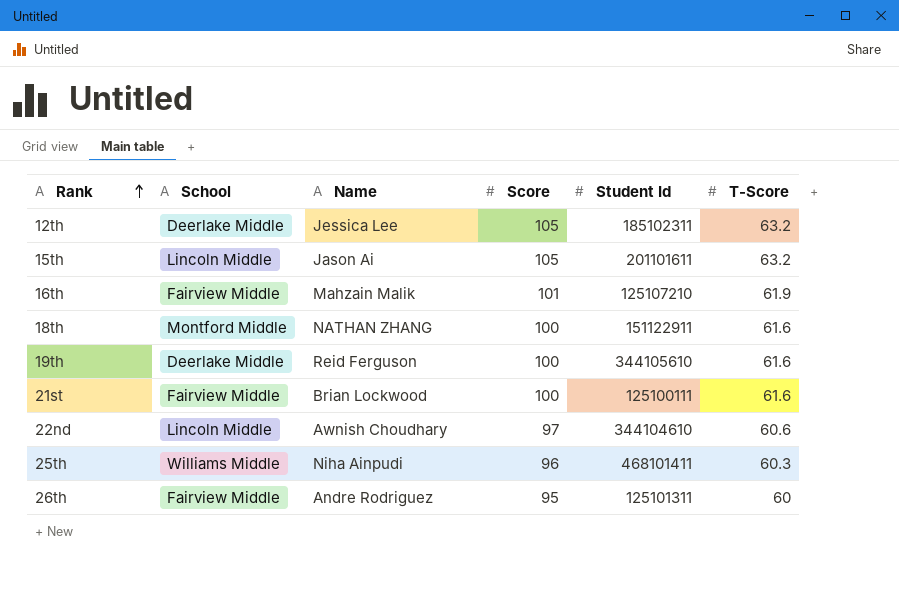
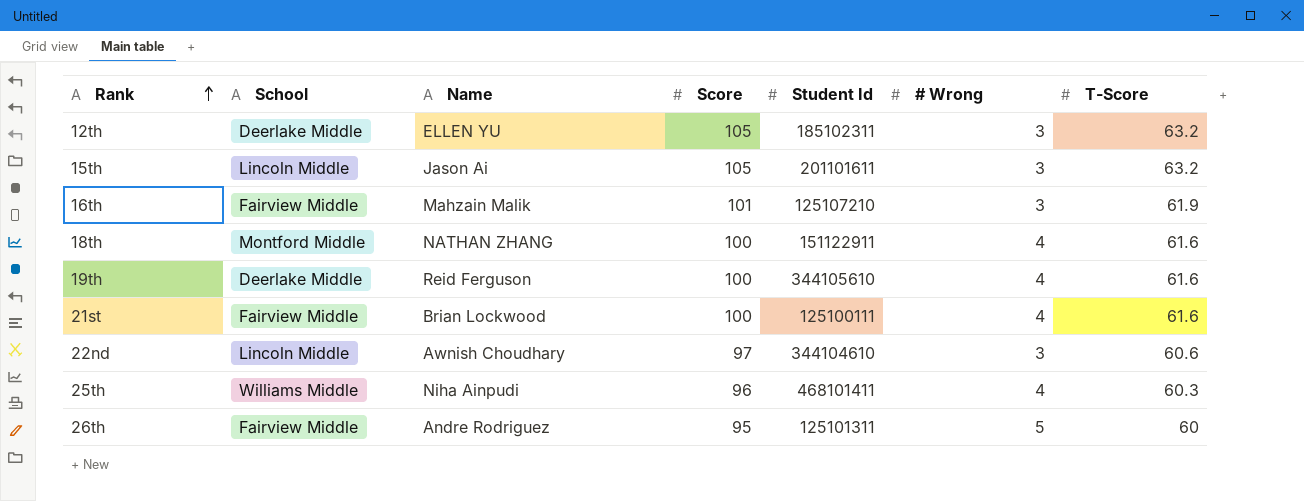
column # Wrong | position: none -> 6
12th | Name: Jessica Lee -> ELLEN YU

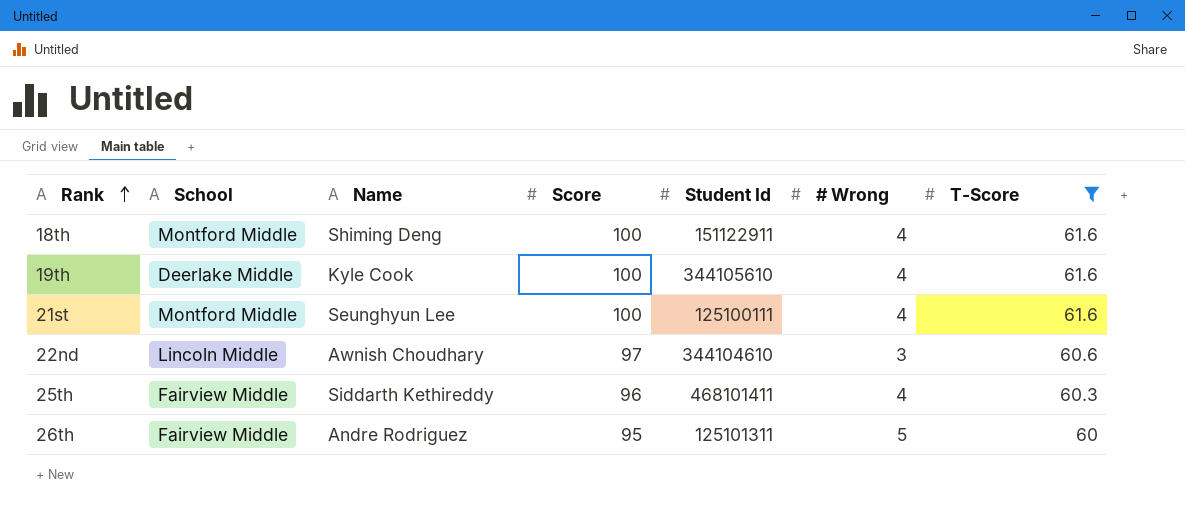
filter: none -> T-Score <= 61.6
18th | Name: NATHAN ZHANG -> Shiming Deng
19th | Name: Reid Ferguson -> Kyle Cook
21st | School: Fairview Middle -> Montford Middle
21st | Name: Brian Lockwood -> Seunghyun Lee
25th | School: Williams Middle -> Fairview Middle
25th | Name: Niha Ainpudi -> Siddarth Kethireddy

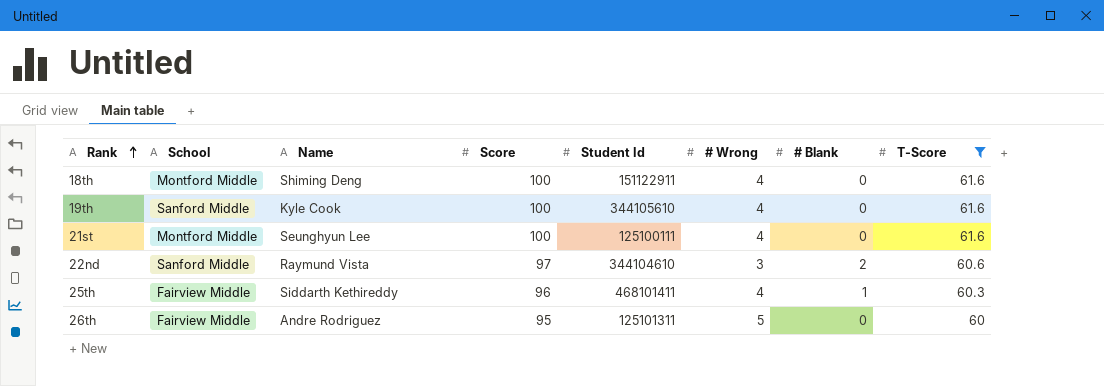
column # Blank | position: none -> 7
19th | School: Deerlake Middle -> Sanford Middle
22nd | School: Lincoln Middle -> Sanford Middle
22nd | Name: Awnish Choudhary -> Raymund Vista

